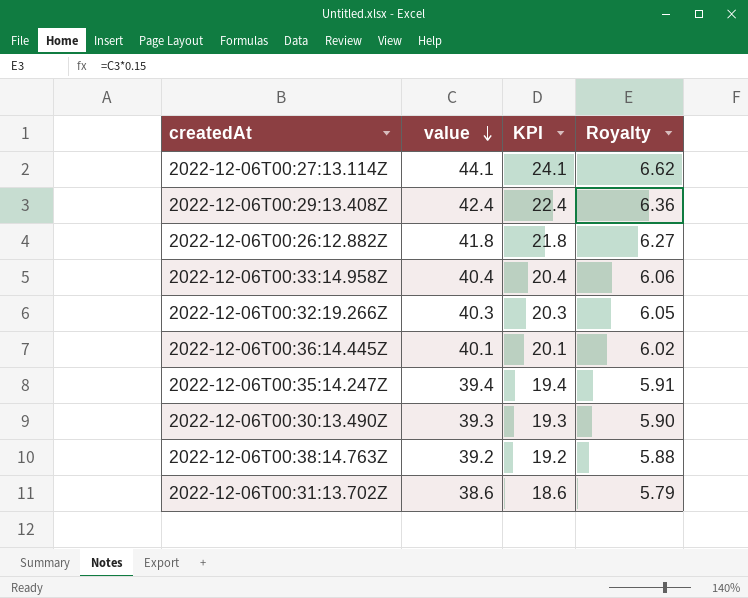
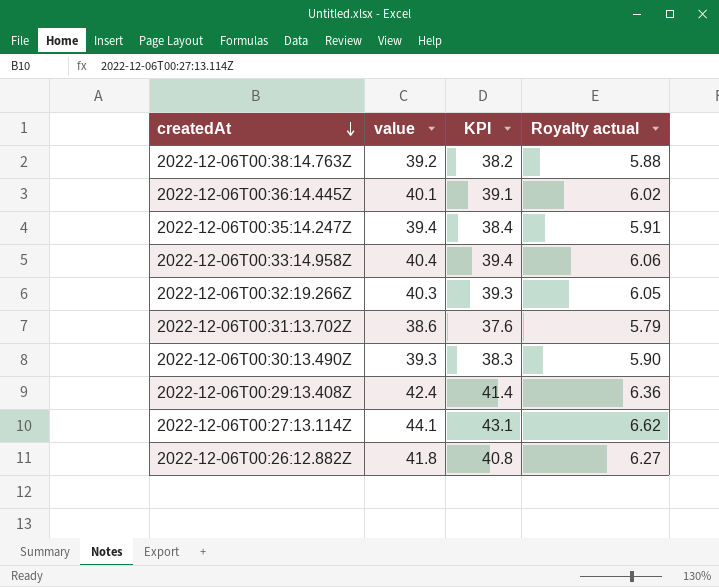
row order: value descending -> createdAt descending
column KPI | formula: [value] - 20 -> [value] - 1
column name: Royalty -> Royalty actual

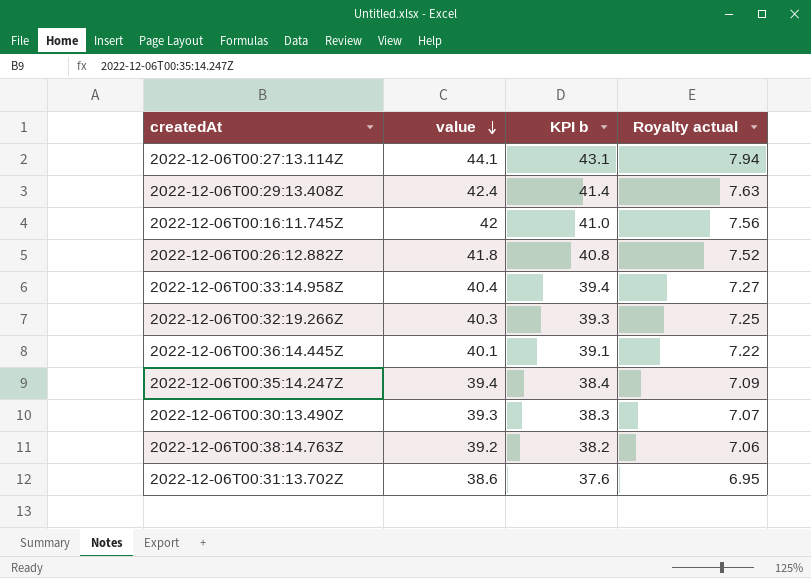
row order: createdAt descending -> value descending
column name: KPI -> KPI b
column Royalty actual | formula: [value] * 0.15 -> [value] * 0.18
row 2022-12-06T00:16:11.745Z: none -> 42 | 41.0 | 7.56

